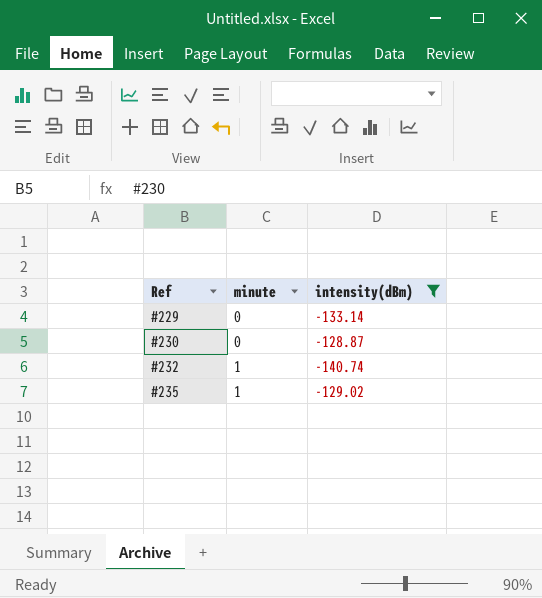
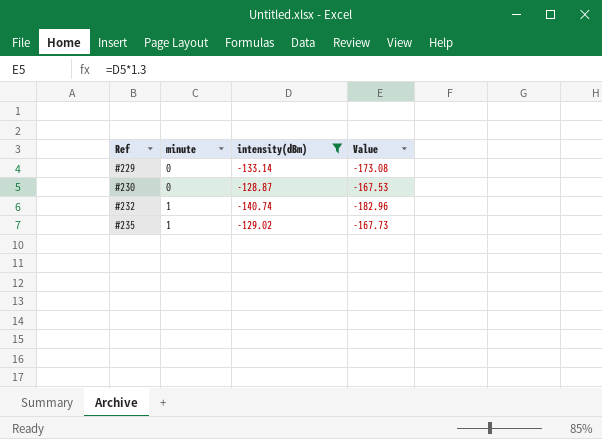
column Value | formula: none -> [intensity(dBm)] * 1.3

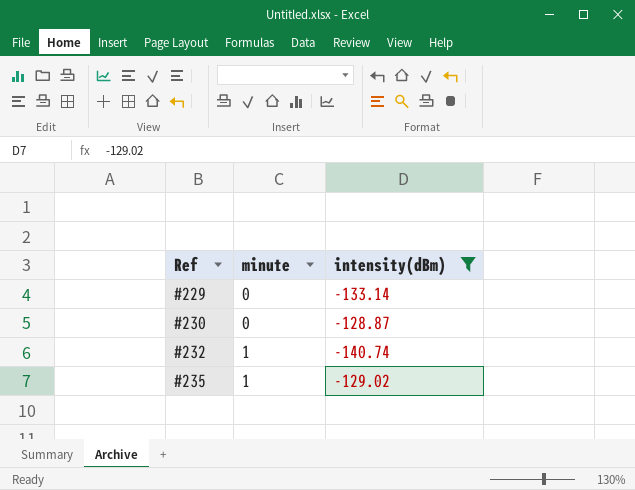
column Value | formula: [intensity(dBm)] * 1.3 -> none

